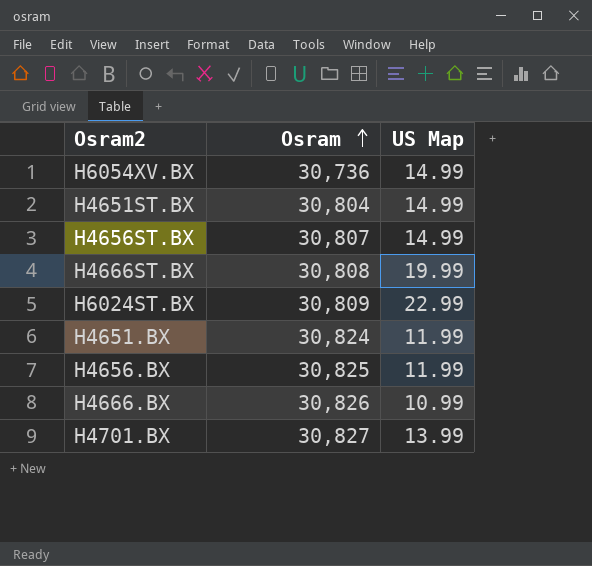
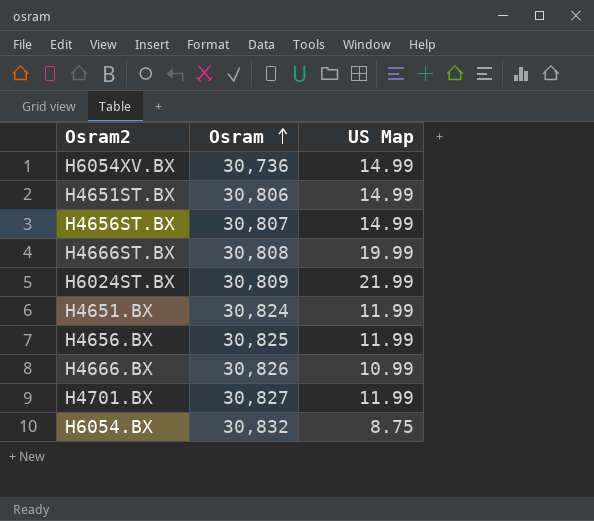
H4651ST.BX | Osram: 30,804 -> 30,806
H6024ST.BX | US Map: 22.99 -> 21.99
H4701.BX | US Map: 13.99 -> 11.99
row H6054.BX: none -> 30,832 | 8.75

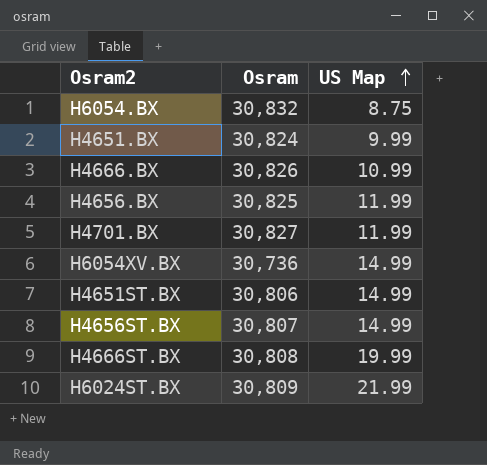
row order: Osram ascending -> US Map ascending
H4651.BX | US Map: 11.99 -> 9.99

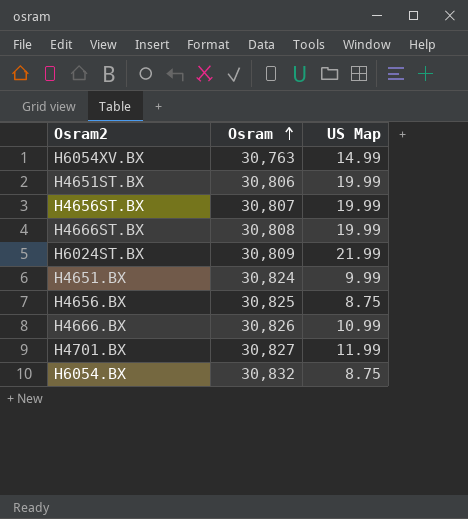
row order: US Map ascending -> Osram ascending
H6054XV.BX | Osram: 30,736 -> 30,763
H4651ST.BX | US Map: 14.99 -> 19.99
H4656ST.BX | US Map: 14.99 -> 19.99
H4656.BX | US Map: 11.99 -> 8.75

